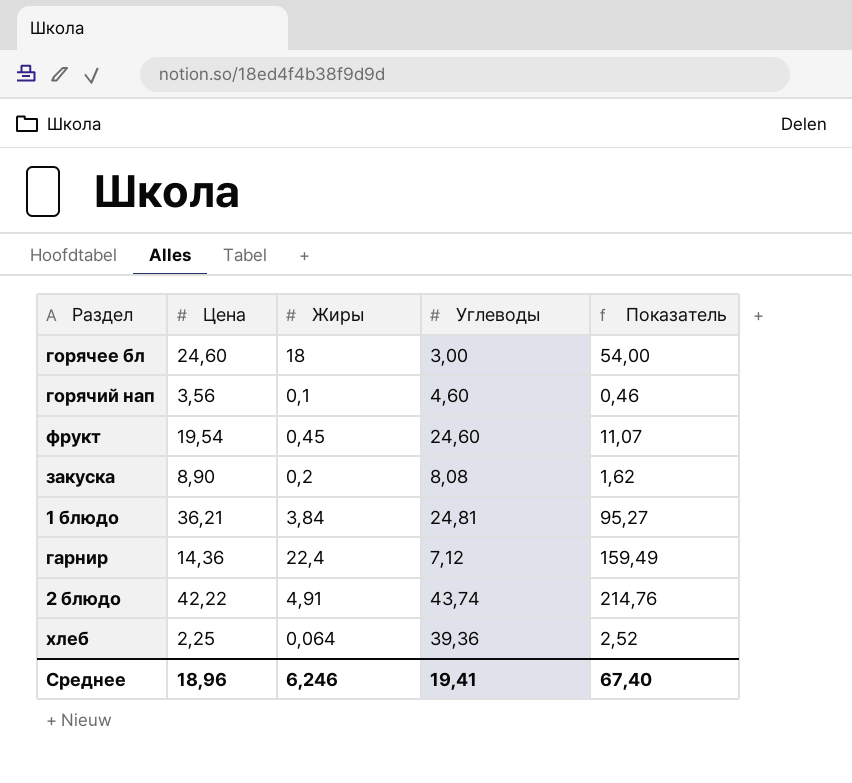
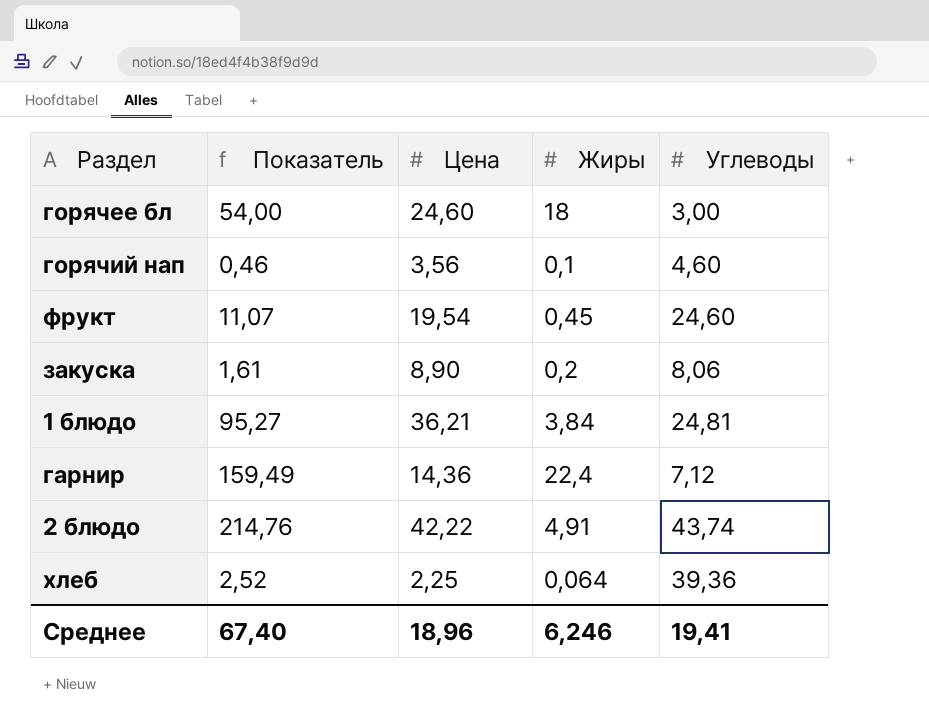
column Показатель | position: 5 -> 2
закуска | Показатель: 1,62 -> 1,61
закуска | Углеводы: 8,08 -> 8,06

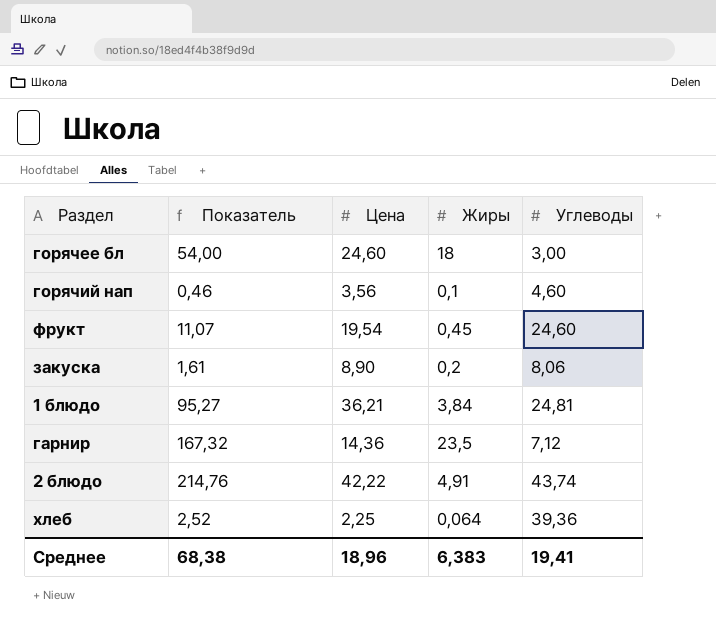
гарнир | Показатель: 159,49 -> 167,32
гарнир | Жиры: 22,4 -> 23,5
Среднее | Показатель: 67,40 -> 68,38
Среднее | Жиры: 6,246 -> 6,383

